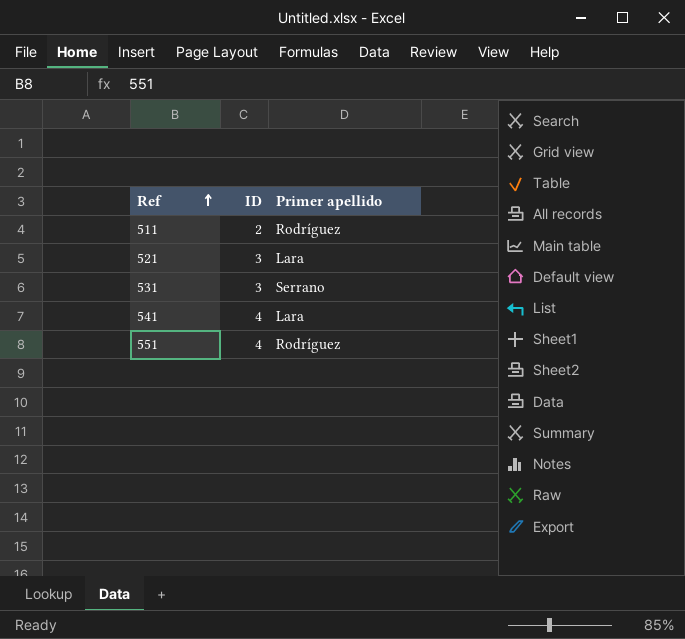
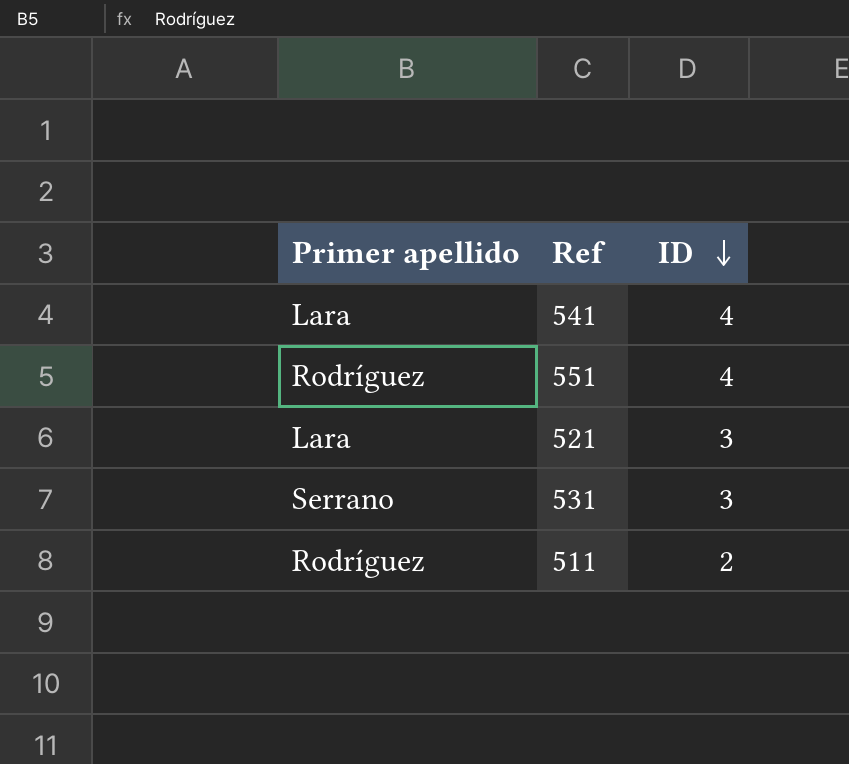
row order: Ref ascending -> ID descending
column Primer apellido | position: 3 -> 1

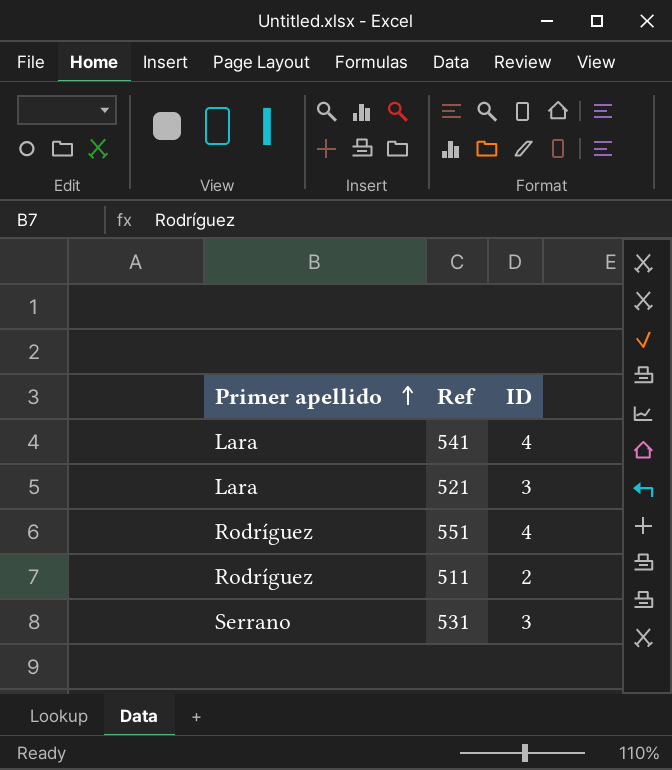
row order: ID descending -> Primer apellido ascending

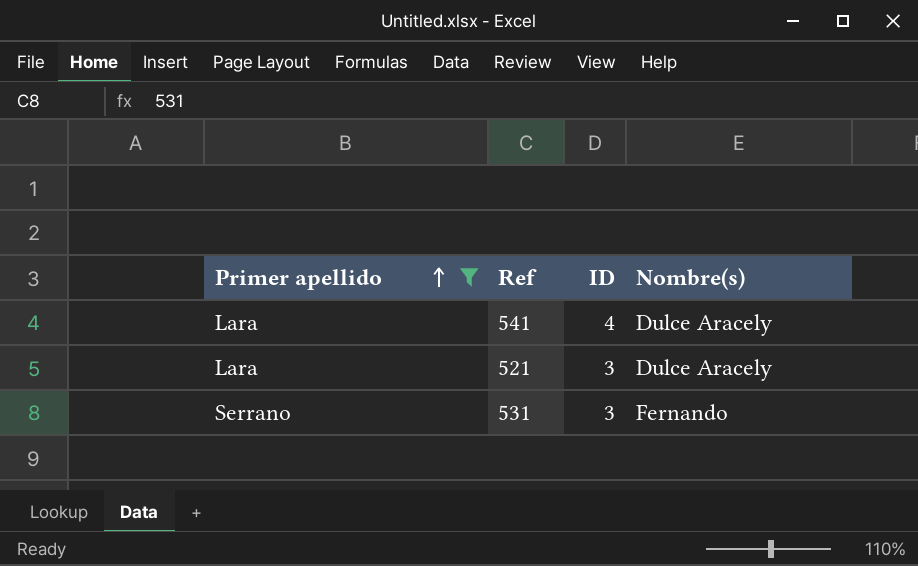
filter: none -> Primer apellido != Rodríguez
column Nombre(s) | position: none -> 4

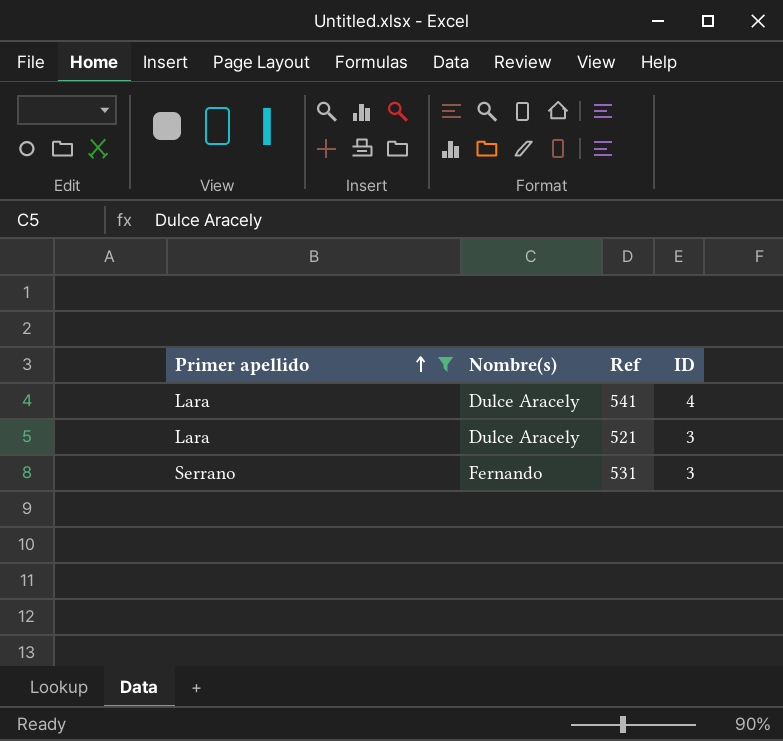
column Nombre(s) | position: 4 -> 2

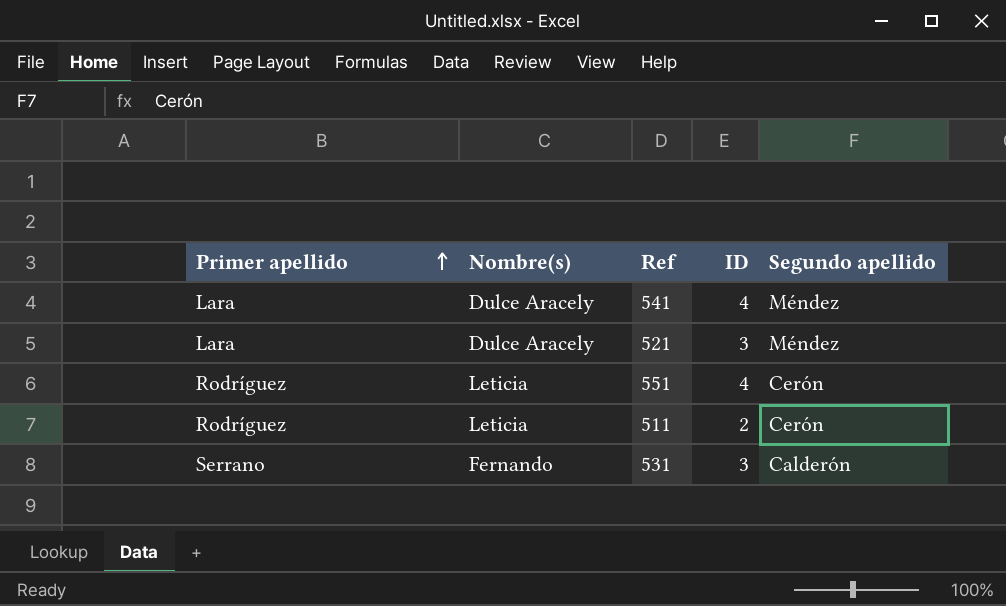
filter: Primer apellido != Rodríguez -> none
column Segundo apellido | position: none -> 5

